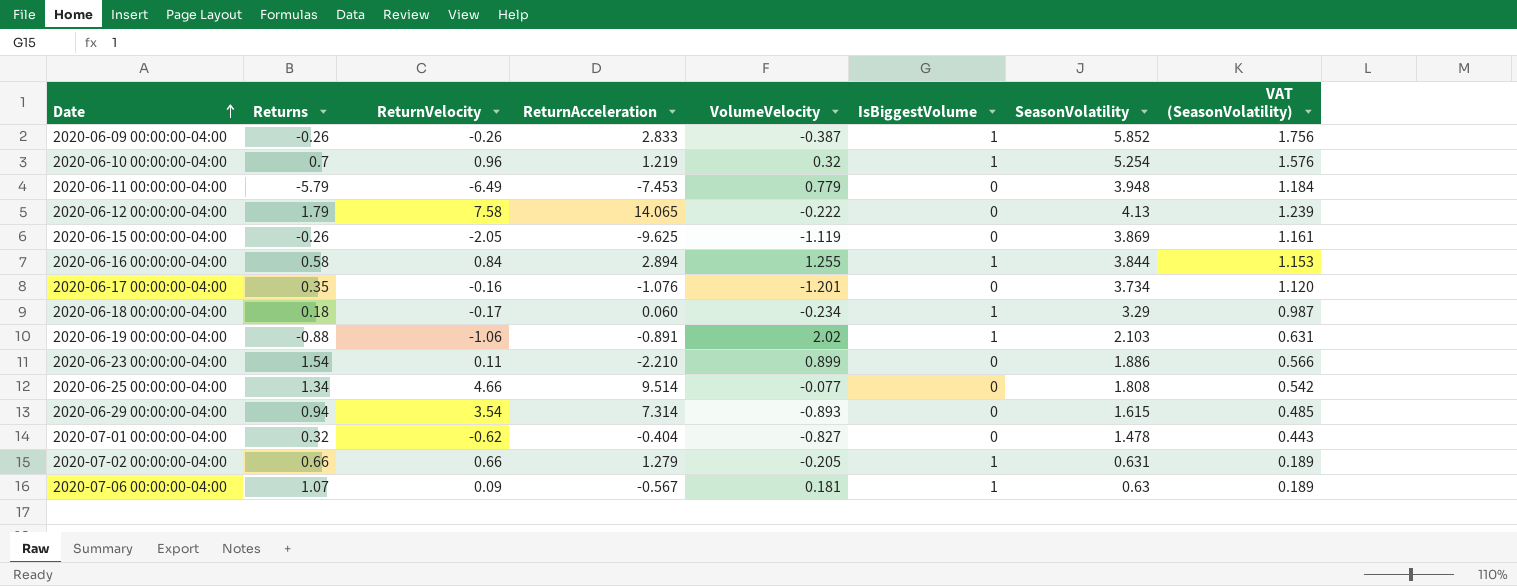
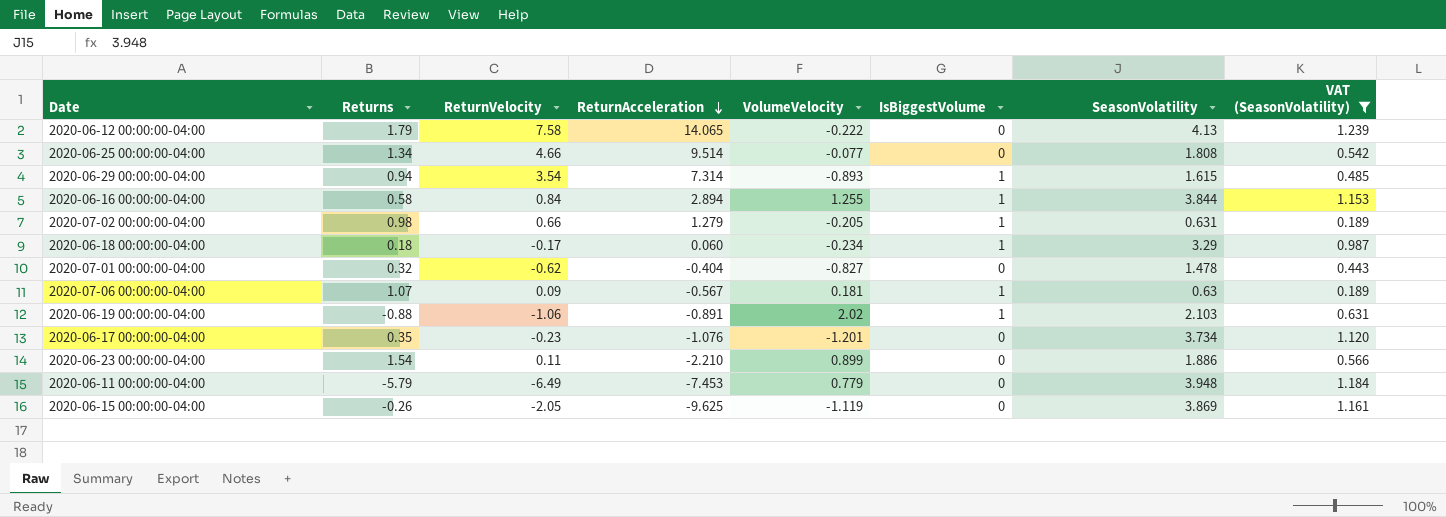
filter: none -> VAT (SeasonVolatility) <= 1.239
row order: Date ascending -> ReturnAcceleration descending
2020-06-29 00:00:00-04:00 | IsBiggestVolume: 0 -> 1
2020-07-02 00:00:00-04:00 | Returns: 0.66 -> 0.98
2020-06-17 00:00:00-04:00 | ReturnVelocity: -0.16 -> -0.23

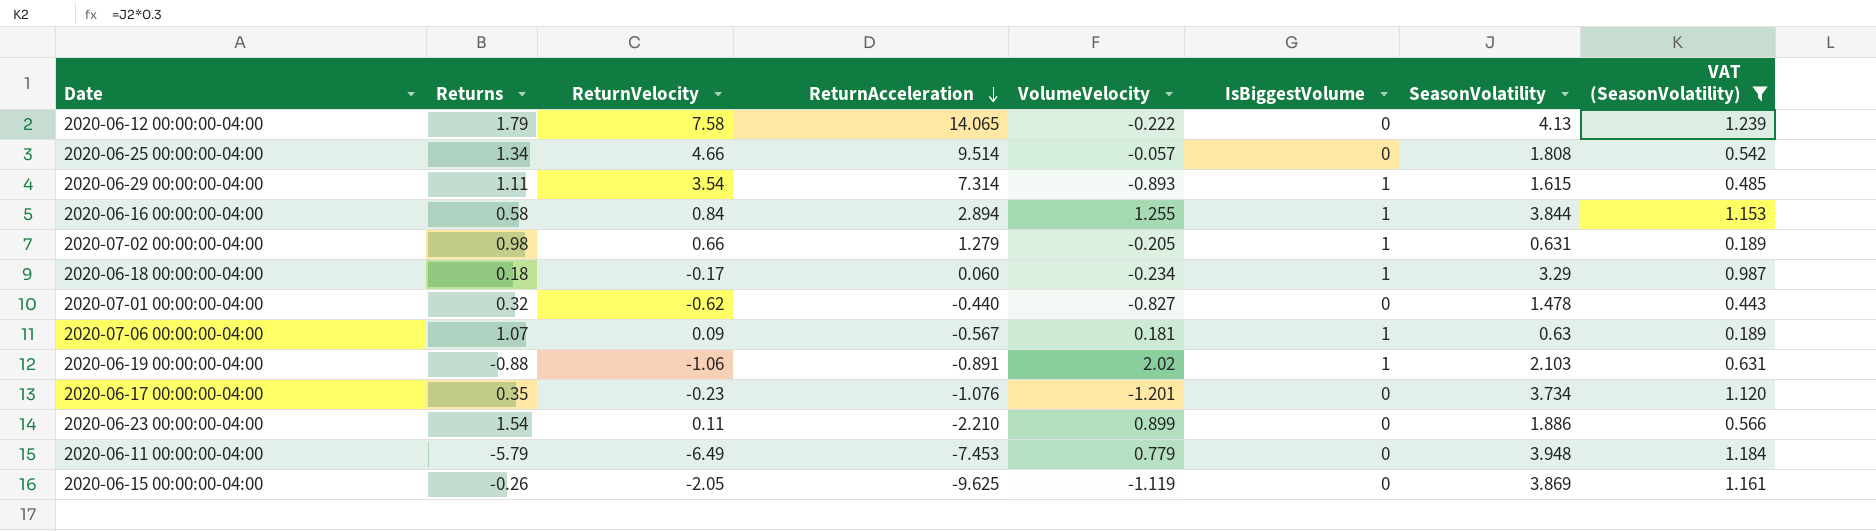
2020-06-25 00:00:00-04:00 | VolumeVelocity: -0.077 -> -0.057
2020-06-29 00:00:00-04:00 | Returns: 0.94 -> 1.11
2020-07-01 00:00:00-04:00 | ReturnAcceleration: -0.404 -> -0.440

